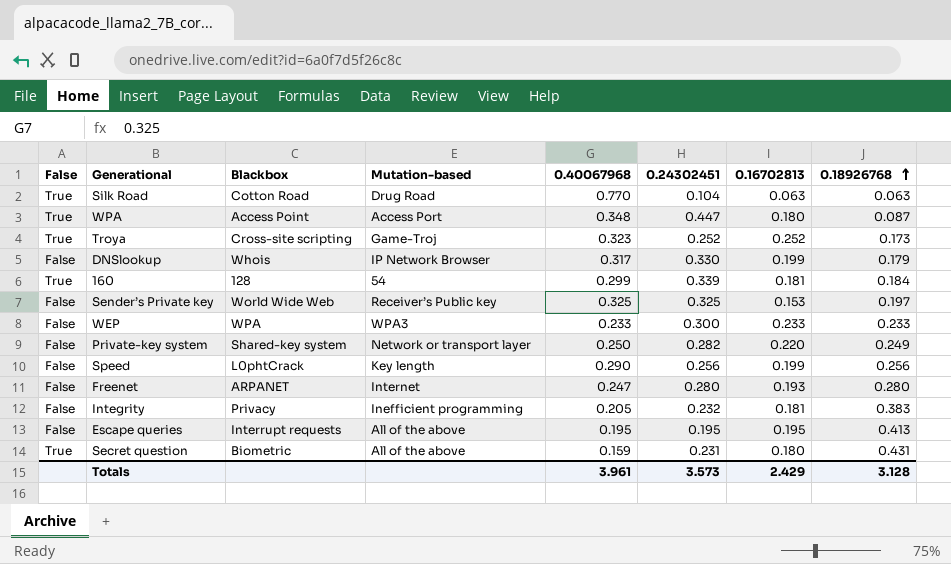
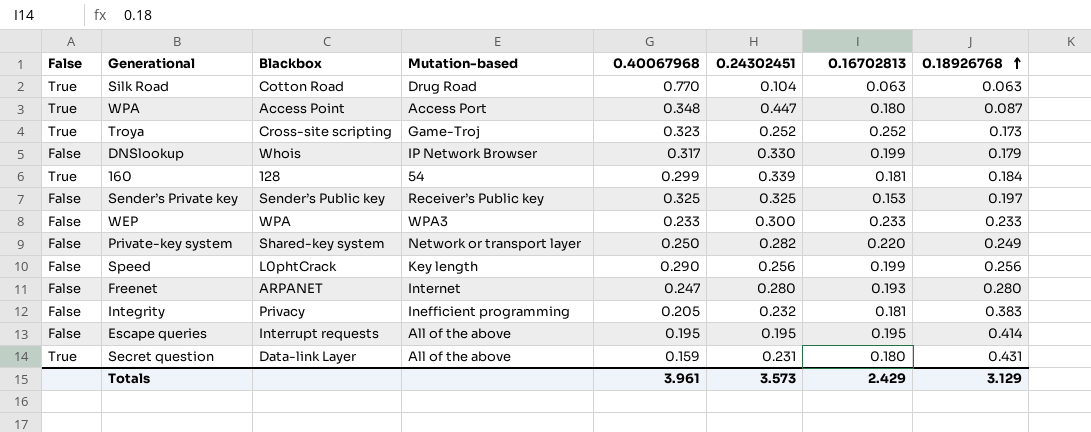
Sender’s Private key | Blackbox: World Wide Web -> Sender’s Public key
Escape queries | 0.18926768: 0.413 -> 0.414
Secret question | Blackbox: Biometric -> Data-link Layer
Totals | 0.18926768: 3.128 -> 3.129

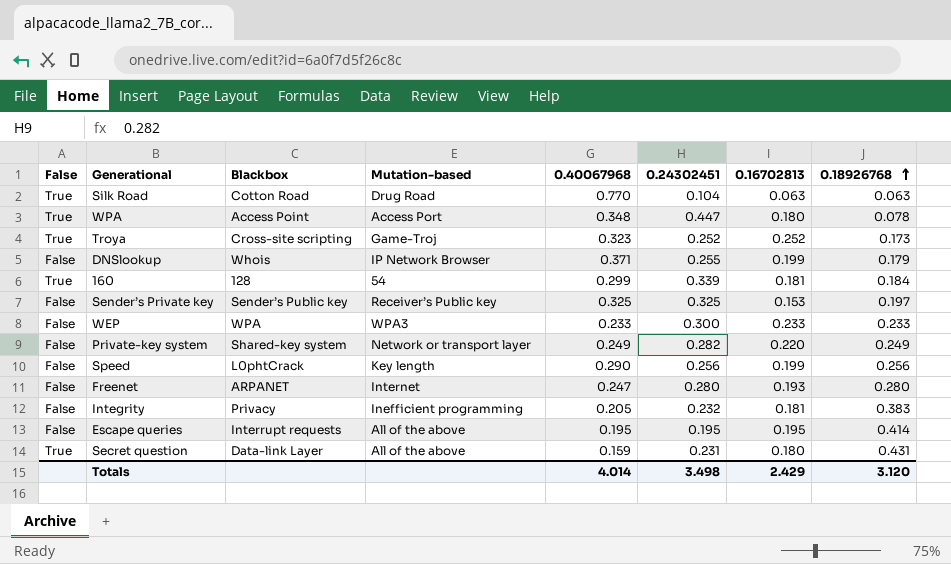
WPA | 0.18926768: 0.087 -> 0.078
DNSlookup | 0.40067968: 0.317 -> 0.371
DNSlookup | 0.24302451: 0.330 -> 0.255
Private-key system | 0.40067968: 0.250 -> 0.249
Totals | 0.40067968: 3.961 -> 4.014
Totals | 0.24302451: 3.573 -> 3.498
Totals | 0.18926768: 3.129 -> 3.120

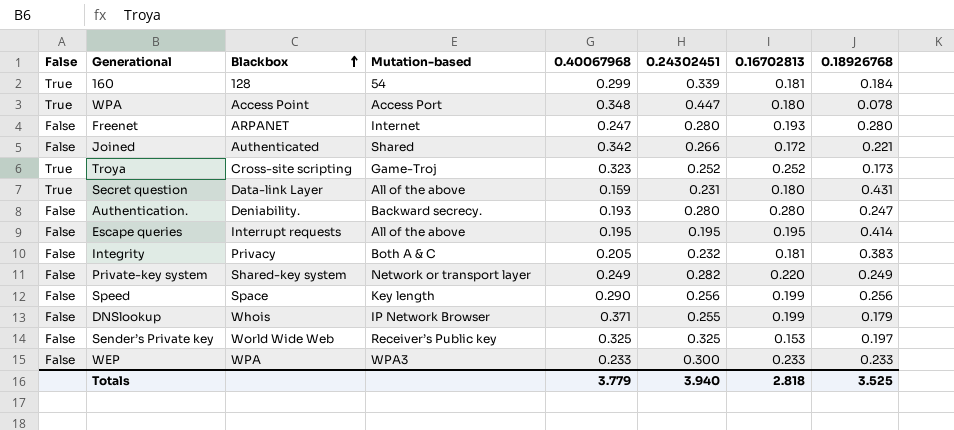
row order: 0.18926768 ascending -> Blackbox ascending
row Silk Road: True | Cotton Road | Drug Road | 0.770 | 0.104 | 0.063 | 0.063 -> none
row Joined: none -> False | Authenticated | Shared | 0.342 | 0.266 | 0.172 | 0.221
row Authentication.: none -> False | Deniability. | Backward secrecy. | 0.193 | 0.280 | 0.280 | 0.247
Integrity | Mutation-based: Inefficient programming -> Both A & C
Speed | Blackbox: L0phtCrack -> Space
Sender’s Private key | Blackbox: Sender’s Public key -> World Wide Web
Totals | 0.40067968: 4.014 -> 3.779
Totals | 0.24302451: 3.498 -> 3.940
Totals | 0.16702813: 2.429 -> 2.818
Totals | 0.18926768: 3.120 -> 3.525

